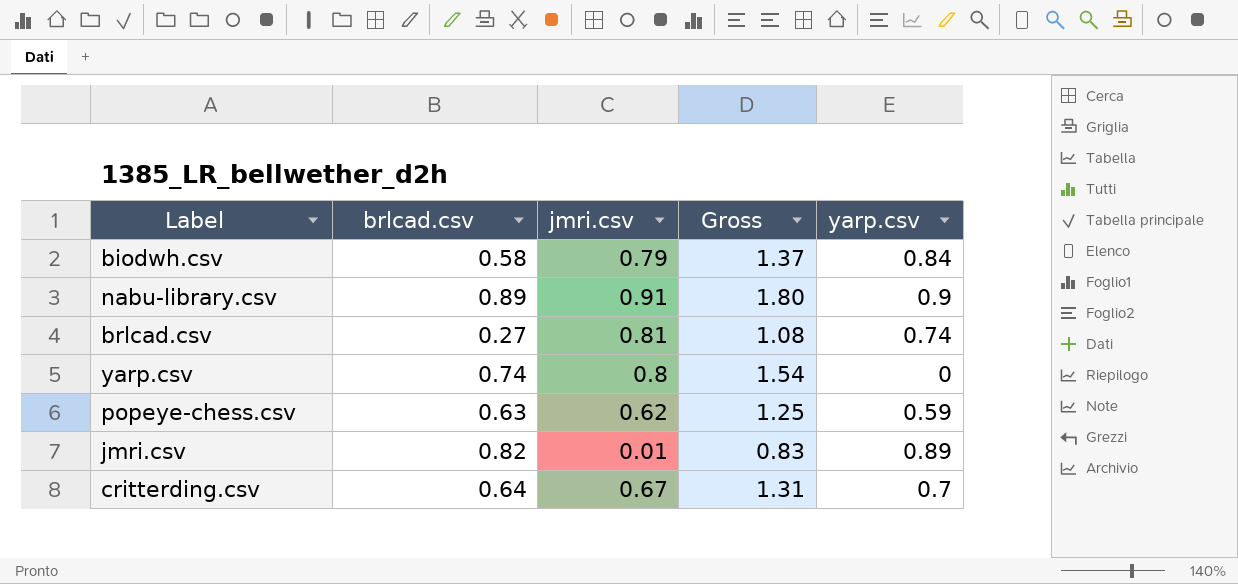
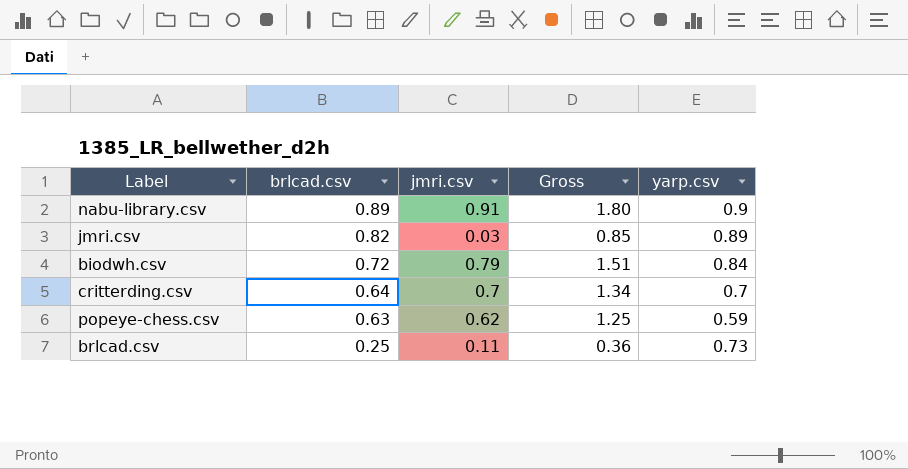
row order: none -> brlcad.csv descending
row yarp.csv: 0.74 | 0.8 | 1.54 | 0 -> none
jmri.csv | jmri.csv: 0.01 -> 0.03
jmri.csv | Gross: 0.83 -> 0.85
biodwh.csv | brlcad.csv: 0.58 -> 0.72
biodwh.csv | Gross: 1.37 -> 1.51
critterding.csv | jmri.csv: 0.67 -> 0.7
critterding.csv | Gross: 1.31 -> 1.34
brlcad.csv | brlcad.csv: 0.27 -> 0.25
brlcad.csv | jmri.csv: 0.81 -> 0.11
brlcad.csv | Gross: 1.08 -> 0.36
brlcad.csv | yarp.csv: 0.74 -> 0.73

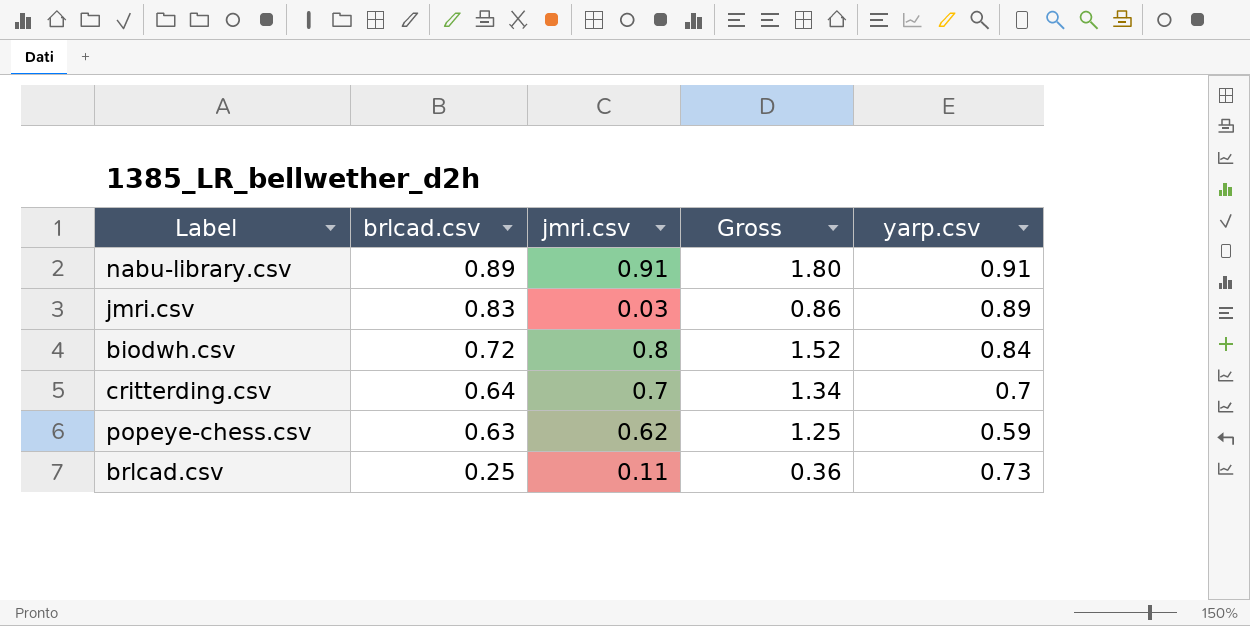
nabu-library.csv | yarp.csv: 0.9 -> 0.91
jmri.csv | brlcad.csv: 0.82 -> 0.83
jmri.csv | Gross: 0.85 -> 0.86
biodwh.csv | jmri.csv: 0.79 -> 0.8
biodwh.csv | Gross: 1.51 -> 1.52

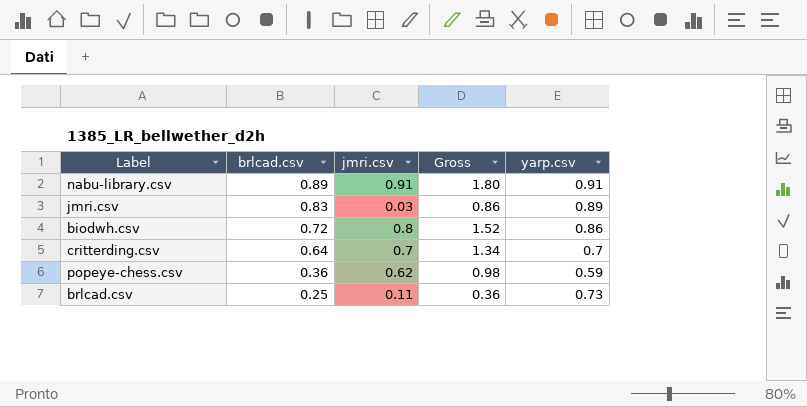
biodwh.csv | yarp.csv: 0.84 -> 0.86
popeye-chess.csv | brlcad.csv: 0.63 -> 0.36
popeye-chess.csv | Gross: 1.25 -> 0.98

